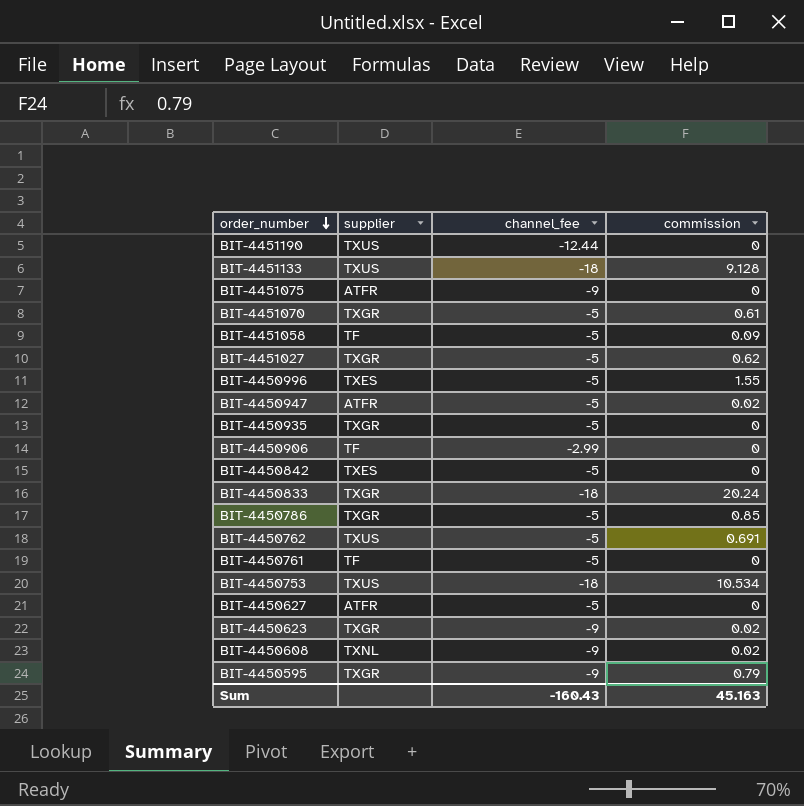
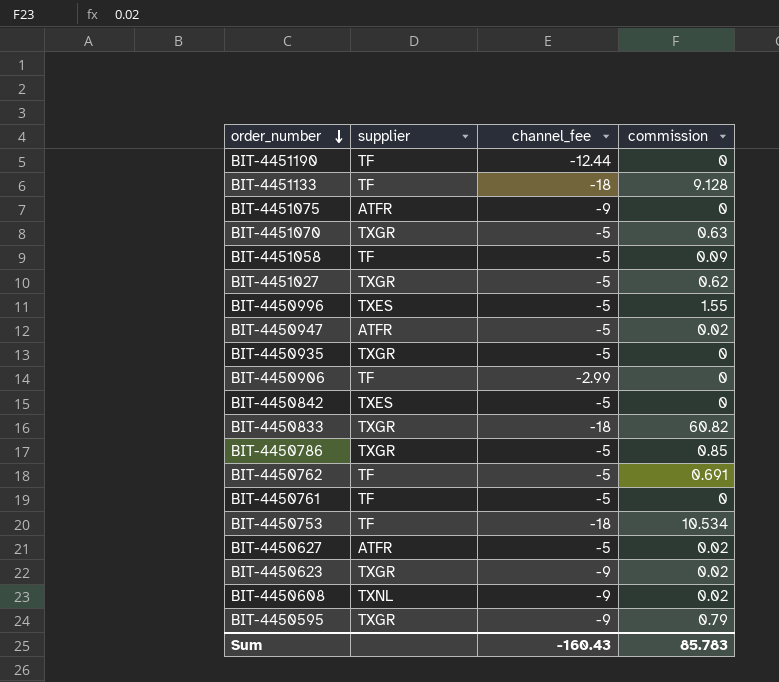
BIT-4451190 | supplier: TXUS -> TF
BIT-4451133 | supplier: TXUS -> TF
BIT-4451070 | commission: 0.61 -> 0.63
BIT-4450833 | commission: 20.24 -> 60.82
BIT-4450762 | supplier: TXUS -> TF
BIT-4450753 | supplier: TXUS -> TF
BIT-4450627 | commission: 0 -> 0.02
Sum | commission: 45.163 -> 85.783

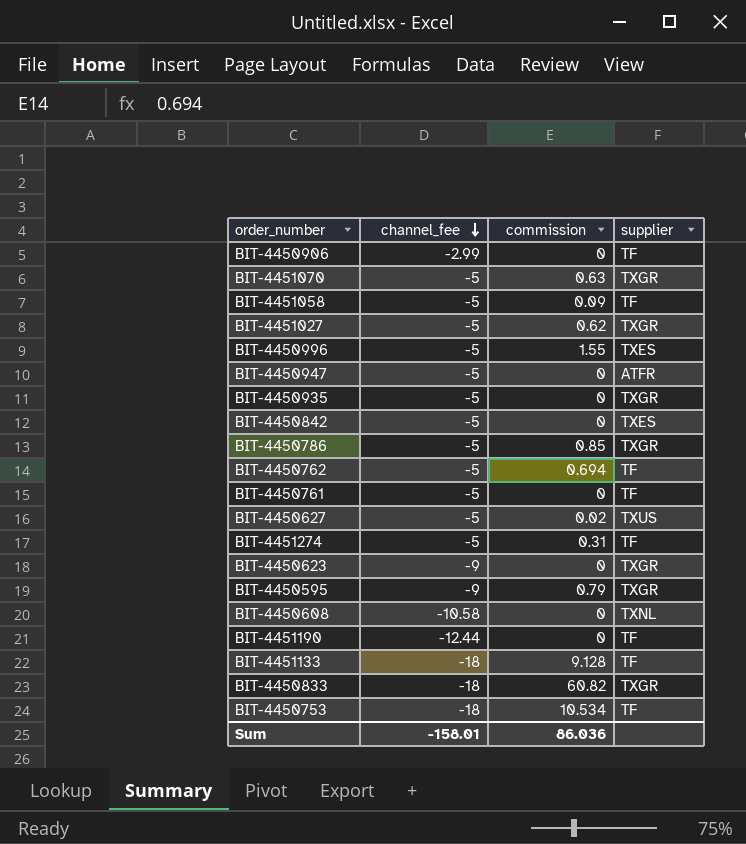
row order: order_number descending -> channel_fee descending
column supplier | position: 2 -> 4
row BIT-4451075: ATFR | -9 | 0 -> none
BIT-4450947 | commission: 0.02 -> 0
BIT-4450762 | commission: 0.691 -> 0.694
BIT-4450627 | supplier: ATFR -> TXUS
row BIT-4451274: none -> -5 | 0.31 | TF
BIT-4450623 | commission: 0.02 -> 0
BIT-4450608 | channel_fee: -9 -> -10.58
BIT-4450608 | commission: 0.02 -> 0
Sum | channel_fee: -160.43 -> -158.01
Sum | commission: 85.783 -> 86.036

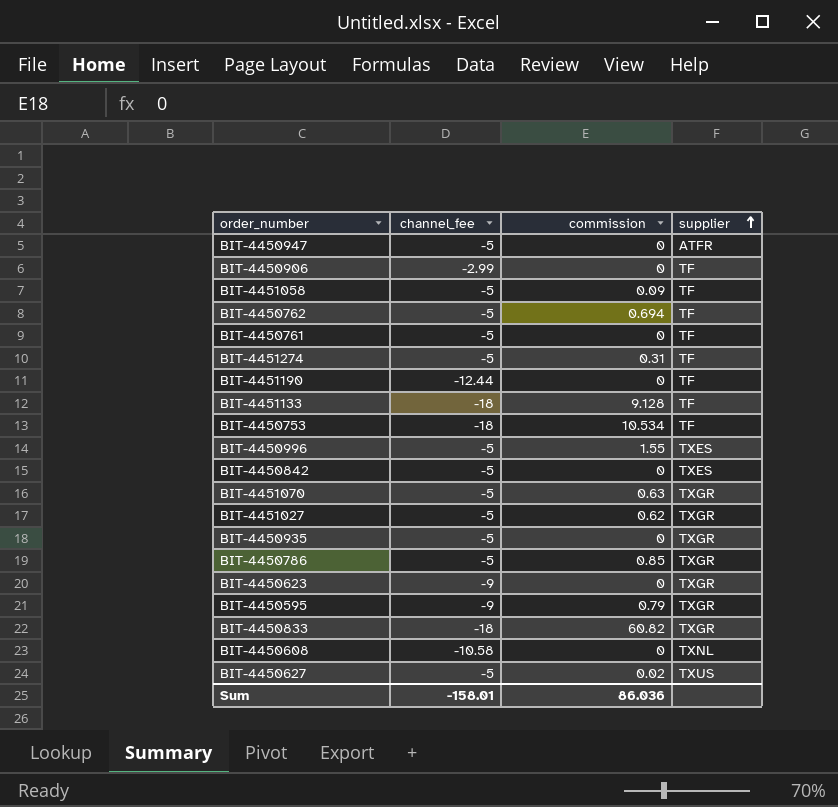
row order: channel_fee descending -> supplier ascending

